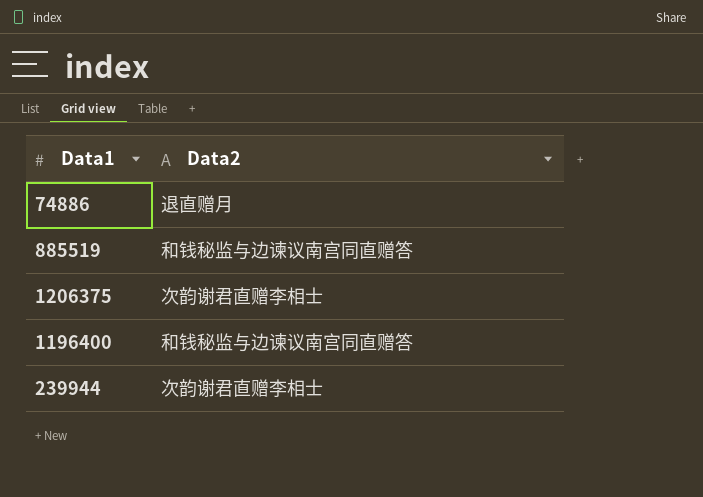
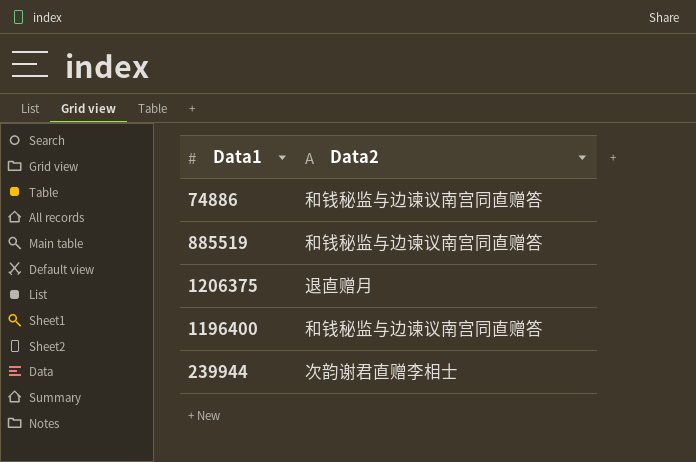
74886 | Data2: 退直赠月 -> 和钱秘监与边谏议南宫同直赠答
1206375 | Data2: 次韵谢君直赠李相士 -> 退直赠月

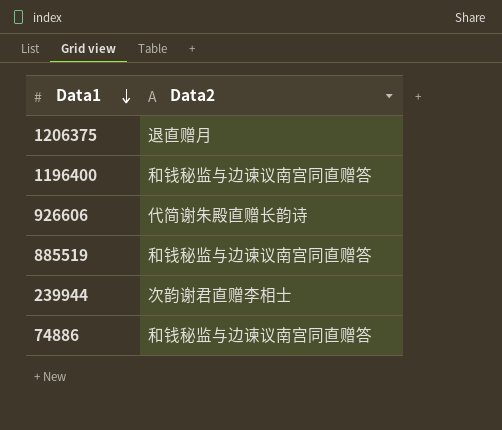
row order: none -> Data1 descending
row 926606: none -> 代简谢朱殿直赠长韵诗

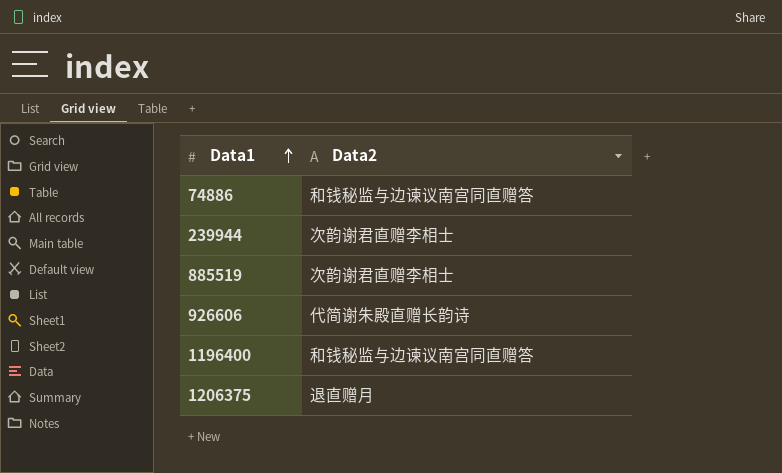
row order: Data1 descending -> Data1 ascending
885519 | Data2: 和钱秘监与边谏议南宫同直赠答 -> 次韵谢君直赠李相士

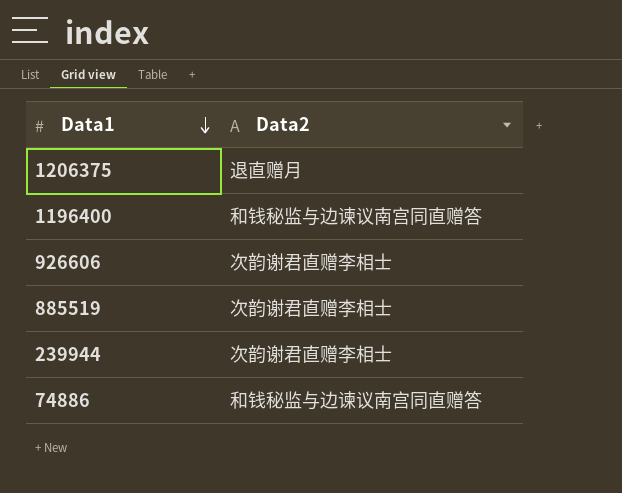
row order: Data1 ascending -> Data1 descending
926606 | Data2: 代简谢朱殿直赠长韵诗 -> 次韵谢君直赠李相士

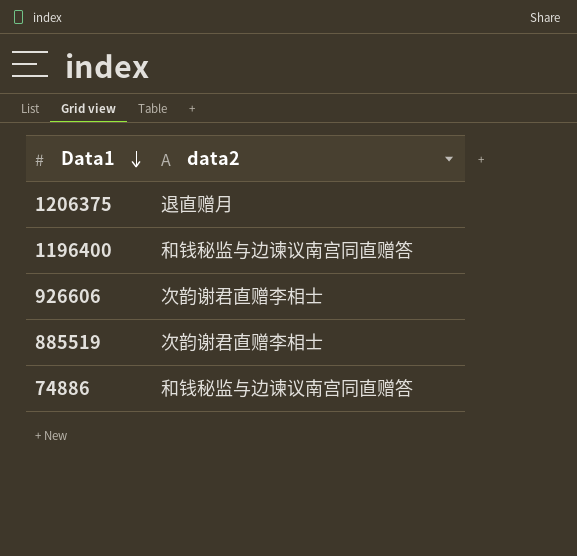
column name: Data2 -> data2
row 239944: 次韵谢君直赠李相士 -> none

